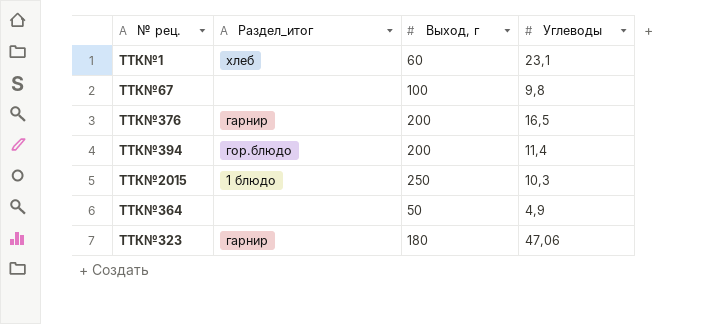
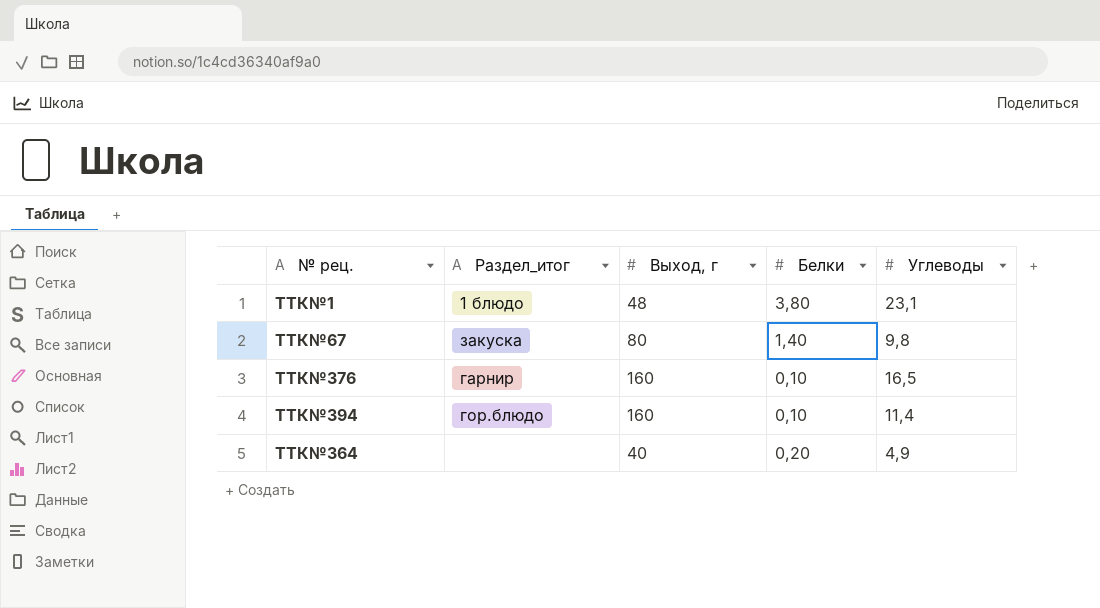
column Белки | position: none -> 4
row ТТК№2015: 1 блюдо | 250 | 10,3 -> none
row ТТК№323: гарнир | 180 | 47,06 -> none
ТТК№1 | Раздел_итог: хлеб -> 1 блюдо
ТТК№1 | Выход, г: 60 -> 48
ТТК№67 | Раздел_итог: none -> закуска
ТТК№67 | Выход, г: 100 -> 80
ТТК№376 | Выход, г: 200 -> 160
ТТК№394 | Выход, г: 200 -> 160
ТТК№364 | Выход, г: 50 -> 40

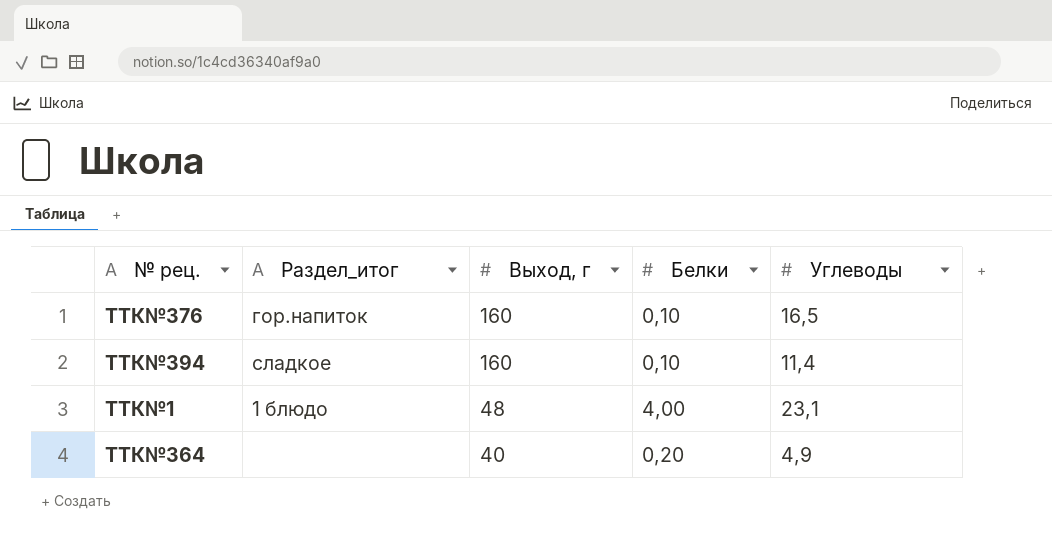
row order: none -> Выход, г descending
row ТТК№67: закуска | 80 | 1,40 | 9,8 -> none
ТТК№376 | Раздел_итог: гарнир -> гор.напиток
ТТК№394 | Раздел_итог: гор.блюдо -> сладкое
ТТК№1 | Белки: 3,80 -> 4,00

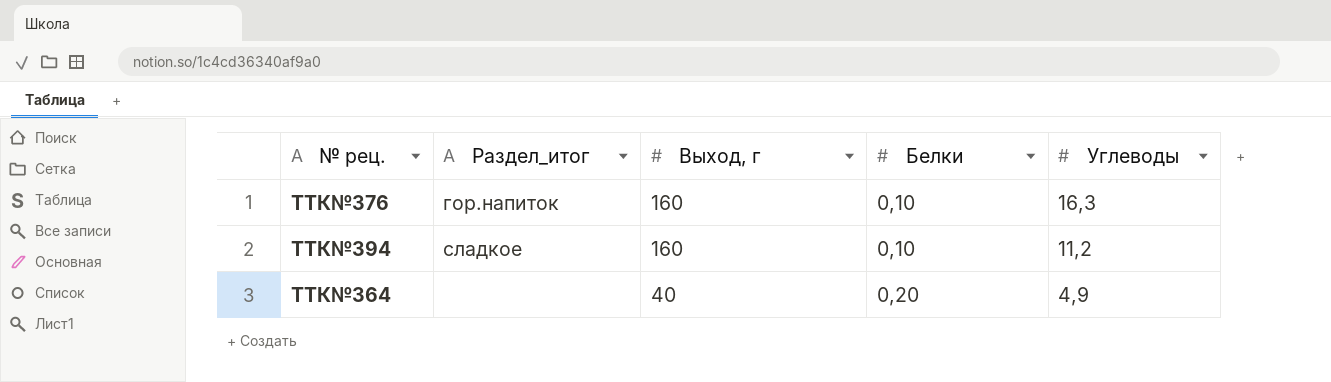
row ТТК№1: 1 блюдо | 48 | 4,00 | 23,1 -> none
ТТК№376 | Углеводы: 16,5 -> 16,3
ТТК№394 | Углеводы: 11,4 -> 11,2

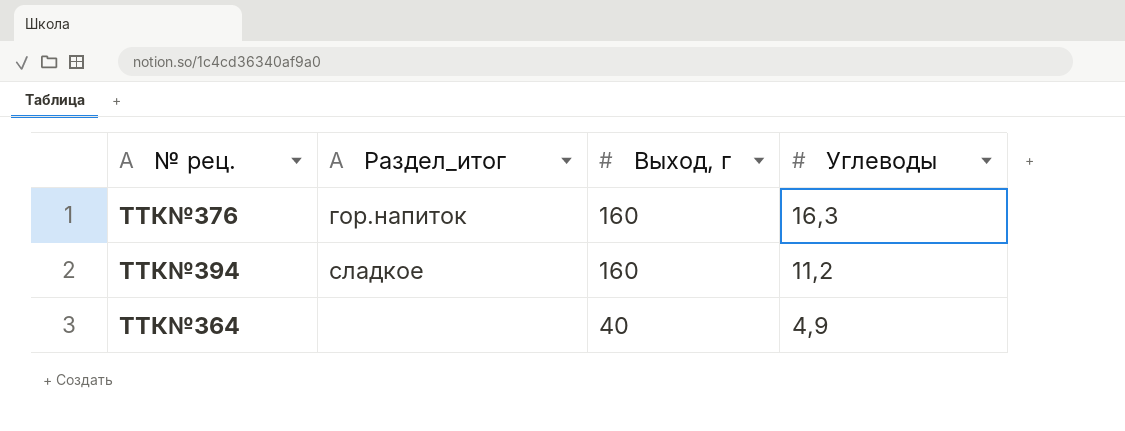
column Белки | position: 4 -> none

